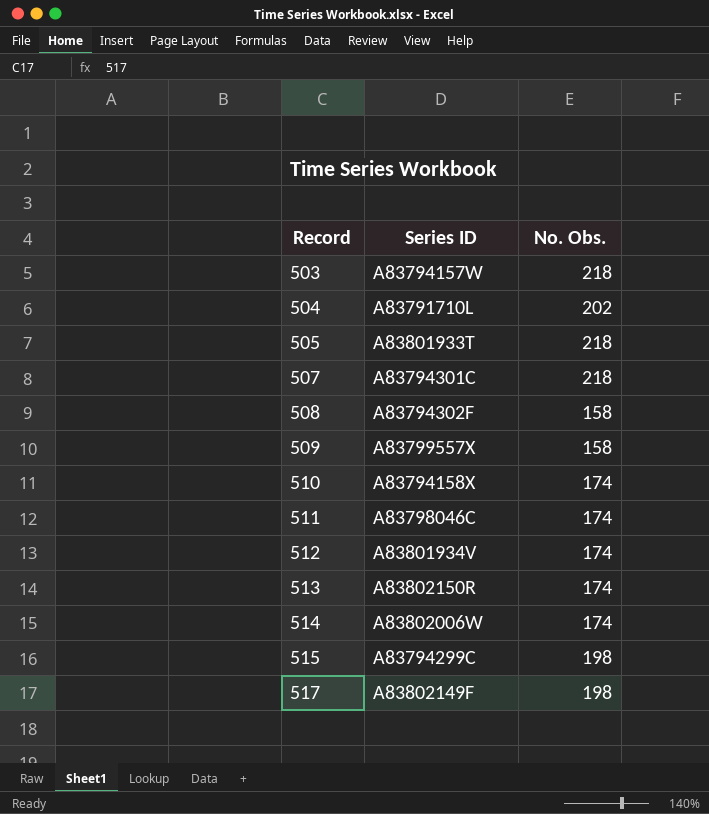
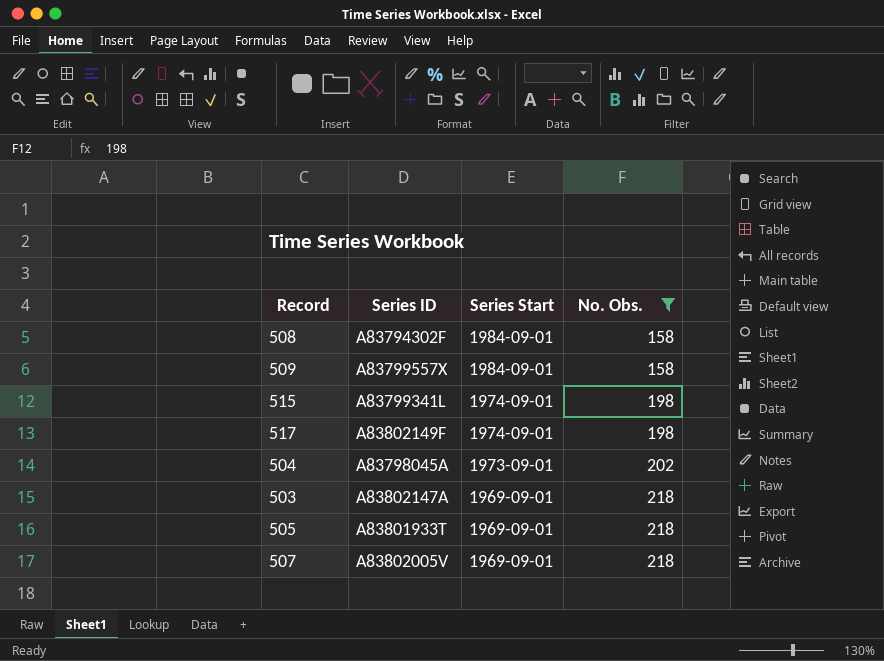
filter: none -> No. Obs. != 174
row order: Record ascending -> Series Start descending
column Series Start | position: none -> 3
515 | Series ID: A83794299C -> A83799341L
504 | Series ID: A83791710L -> A83798045A
503 | Series ID: A83794157W -> A83802147A
507 | Series ID: A83794301C -> A83802005V

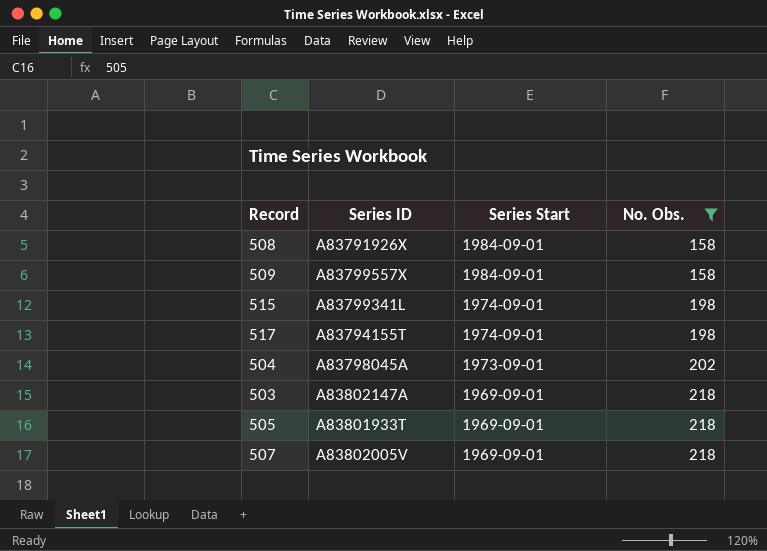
508 | Series ID: A83794302F -> A83791926X
517 | Series ID: A83802149F -> A83794155T

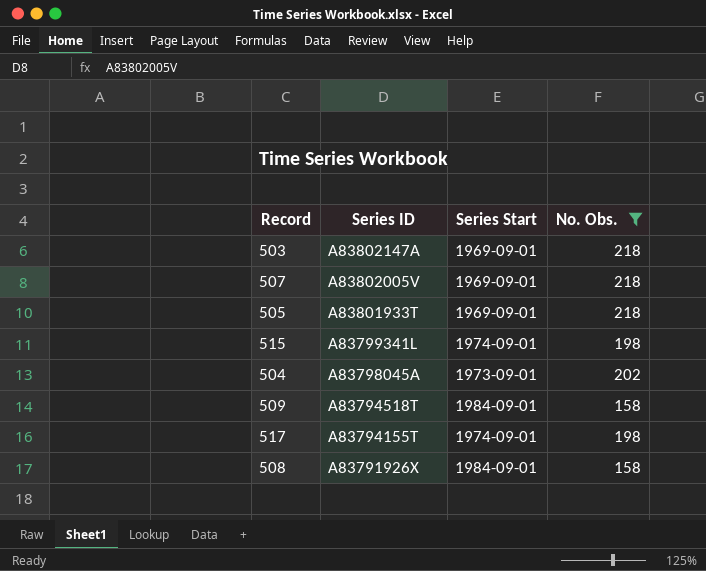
row order: Series Start descending -> Series ID descending
509 | Series ID: A83799557X -> A83794518T

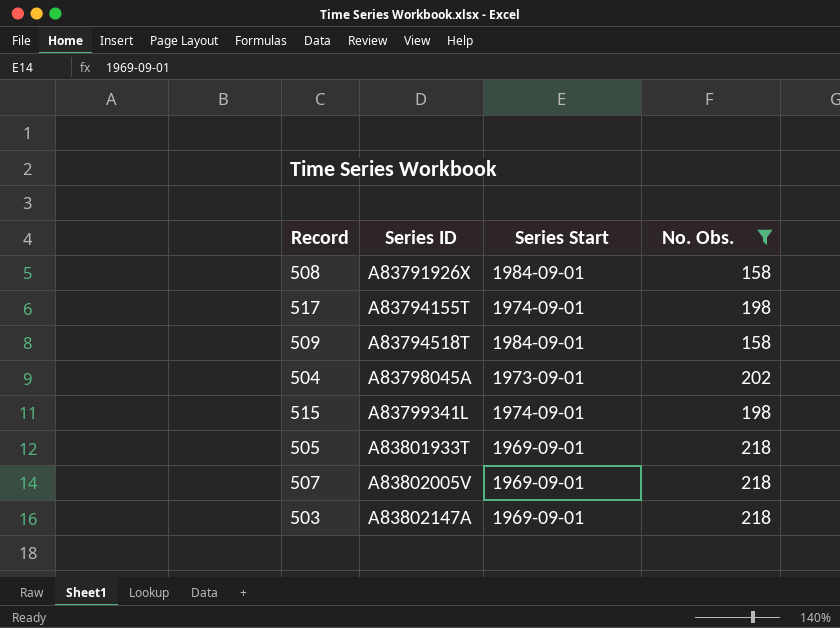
row order: Series ID descending -> Series ID ascending

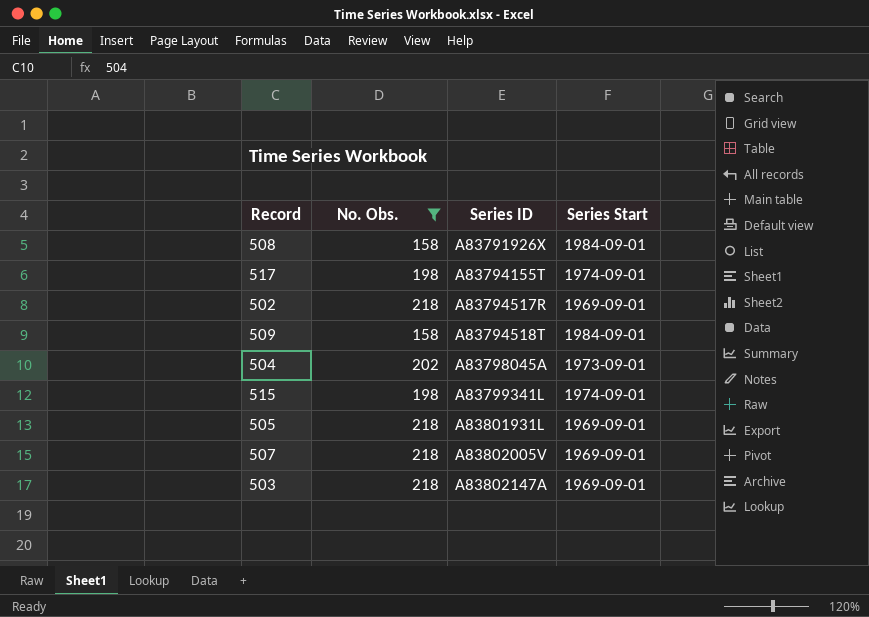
column No. Obs. | position: 4 -> 2
row 502: none -> 218 | A83794517R | 1969-09-01
505 | Series ID: A83801933T -> A83801931L

